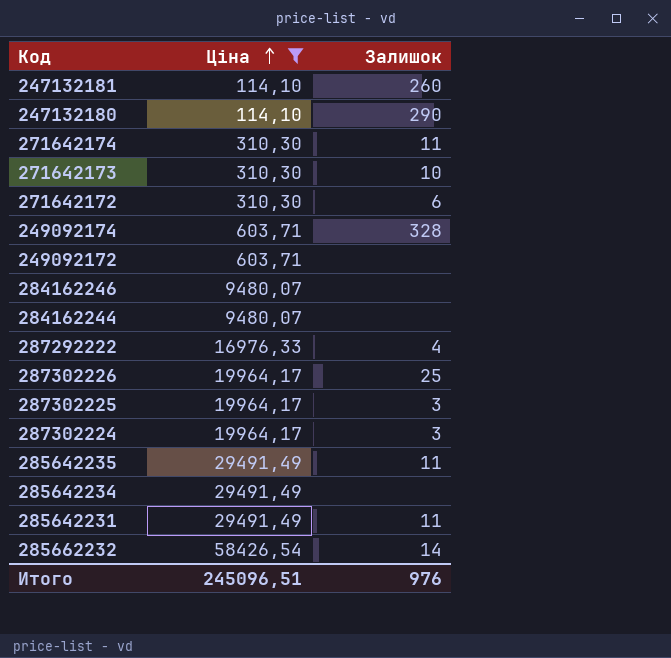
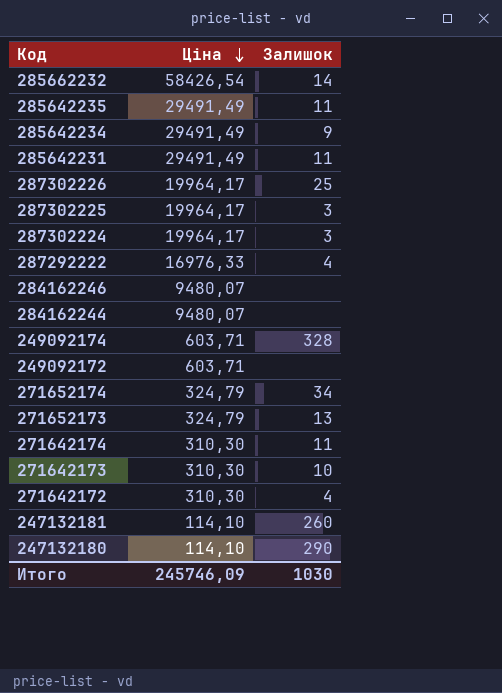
filter: Ціна != 324,79 -> none
row order: Ціна ascending -> Ціна descending
285642234 | Залишок: none -> 9
271642172 | Залишок: 6 -> 4
Итого | Ціна: 245096,51 -> 245746,09
Итого | Залишок: 976 -> 1030

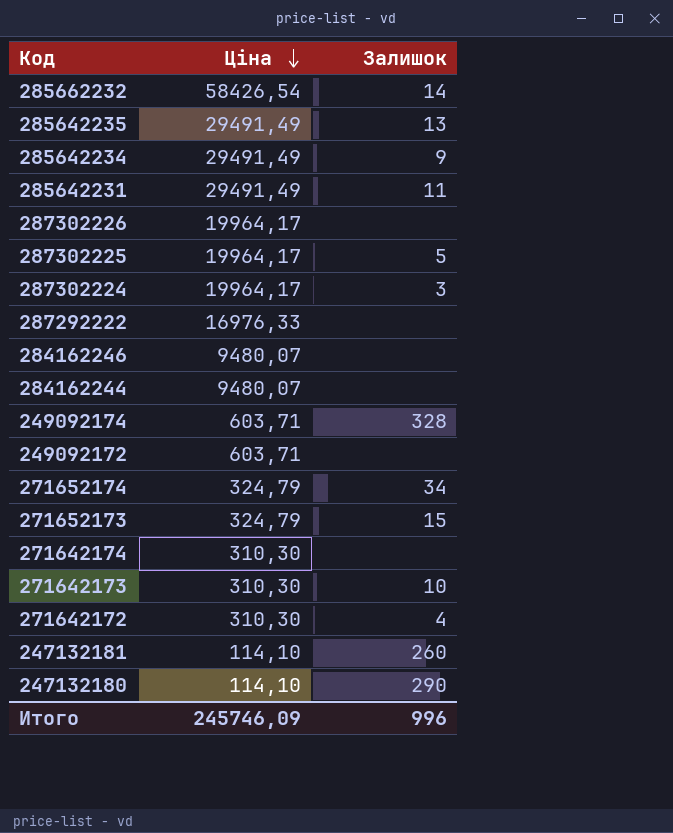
285642235 | Залишок: 11 -> 13
287302226 | Залишок: 25 -> none
287302225 | Залишок: 3 -> 5
287292222 | Залишок: 4 -> none
271652173 | Залишок: 13 -> 15
271642174 | Залишок: 11 -> none
Итого | Залишок: 1030 -> 996

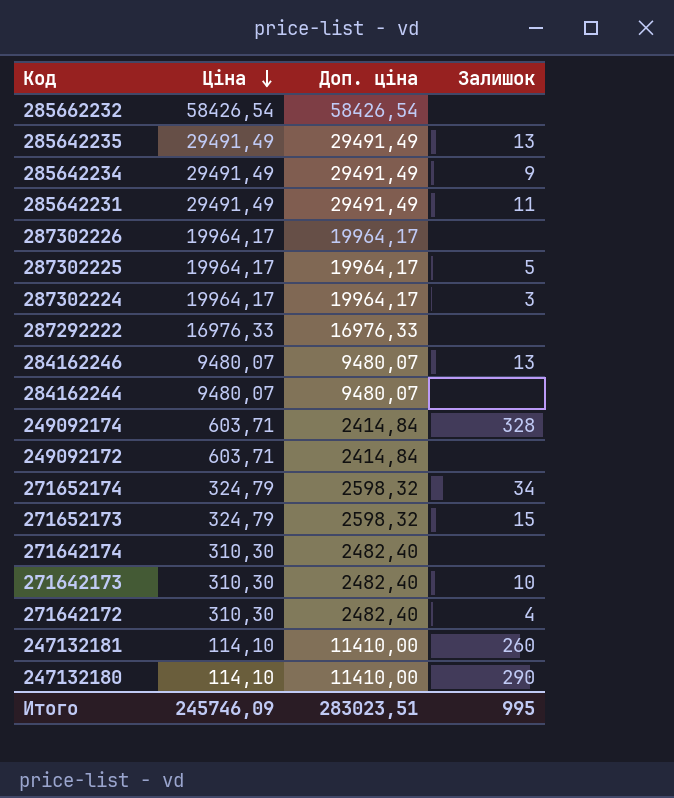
column Доп. ціна | position: none -> 3
285662232 | Залишок: 14 -> none
284162246 | Залишок: none -> 13
Итого | Залишок: 996 -> 995

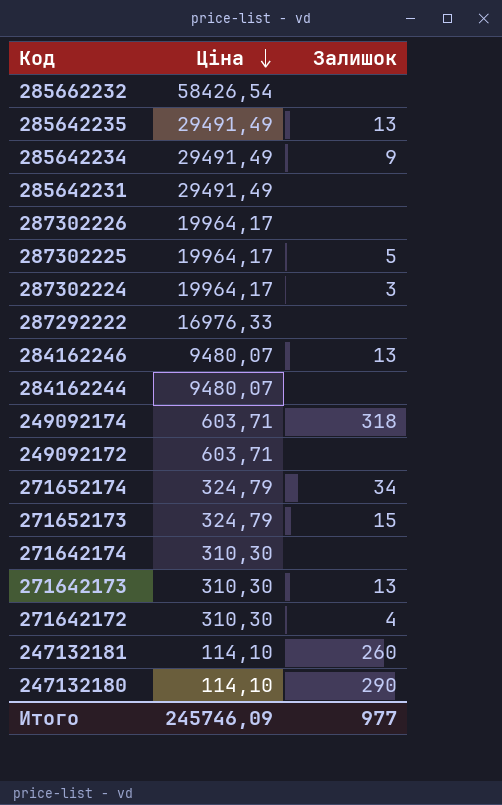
column Доп. ціна | position: 3 -> none
285642231 | Залишок: 11 -> none
249092174 | Залишок: 328 -> 318
271642173 | Залишок: 10 -> 13
Итого | Залишок: 995 -> 977

